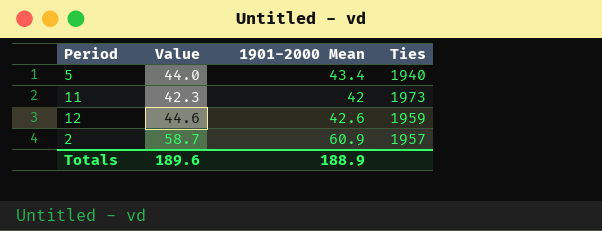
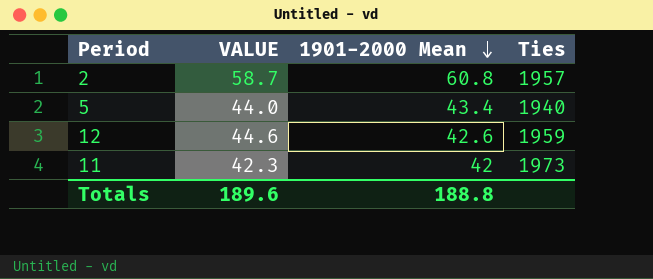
row order: none -> 1901-2000 Mean descending
column name: Value -> VALUE
2 | 1901-2000 Mean: 60.9 -> 60.8
Totals | 1901-2000 Mean: 188.9 -> 188.8

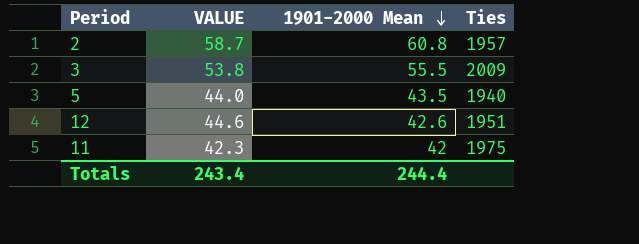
row 3: none -> 53.8 | 55.5 | 2009
5 | 1901-2000 Mean: 43.4 -> 43.5
12 | Ties: 1959 -> 1951
11 | Ties: 1973 -> 1975
Totals | VALUE: 189.6 -> 243.4
Totals | 1901-2000 Mean: 188.8 -> 244.4

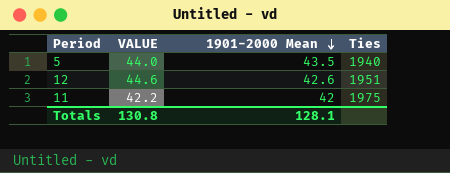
row 2: 58.7 | 60.8 | 1957 -> none
row 3: 53.8 | 55.5 | 2009 -> none
11 | VALUE: 42.3 -> 42.2
Totals | VALUE: 243.4 -> 130.8
Totals | 1901-2000 Mean: 244.4 -> 128.1

